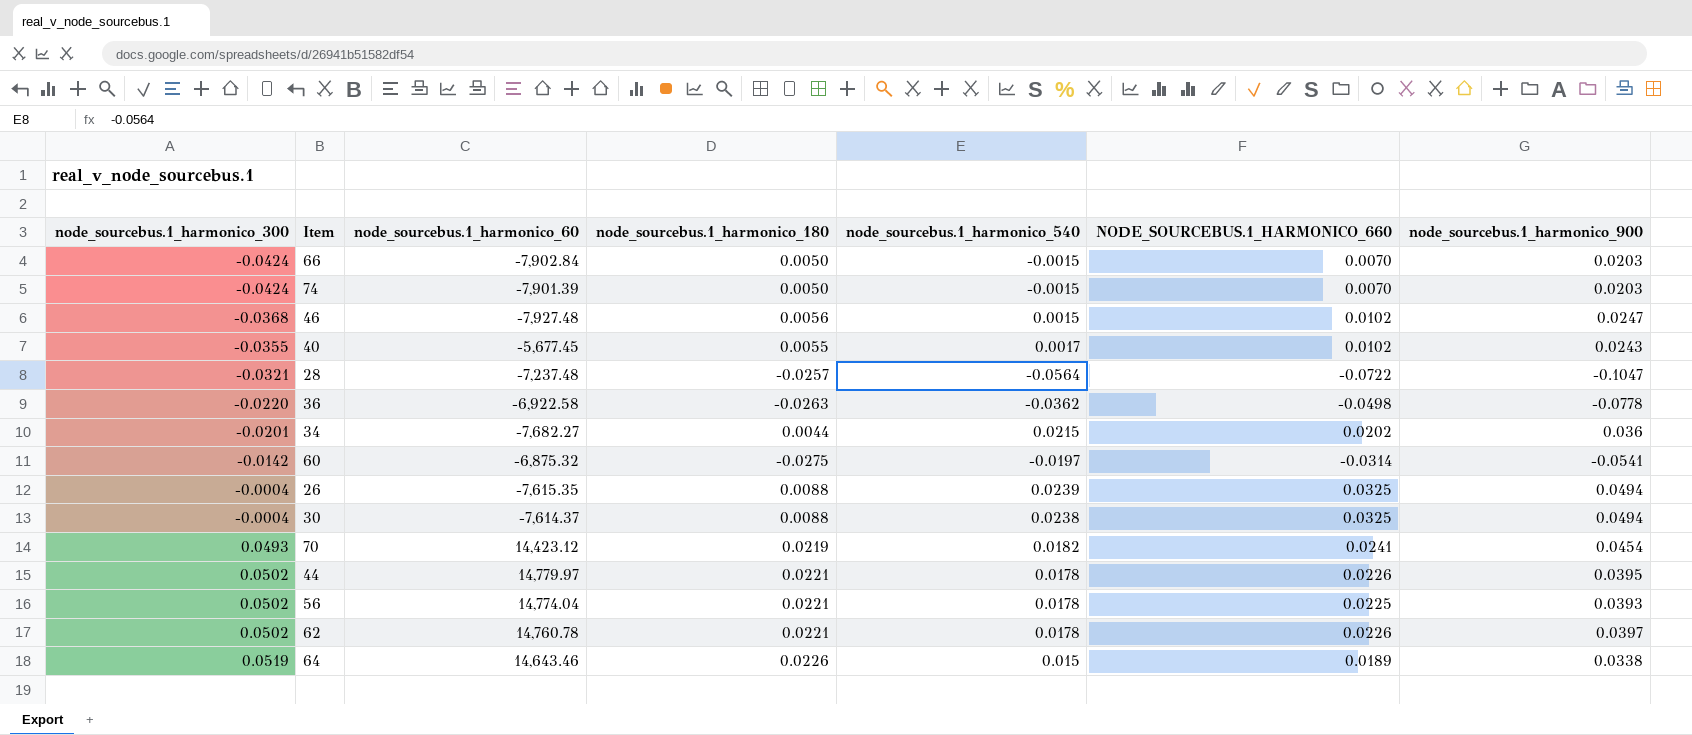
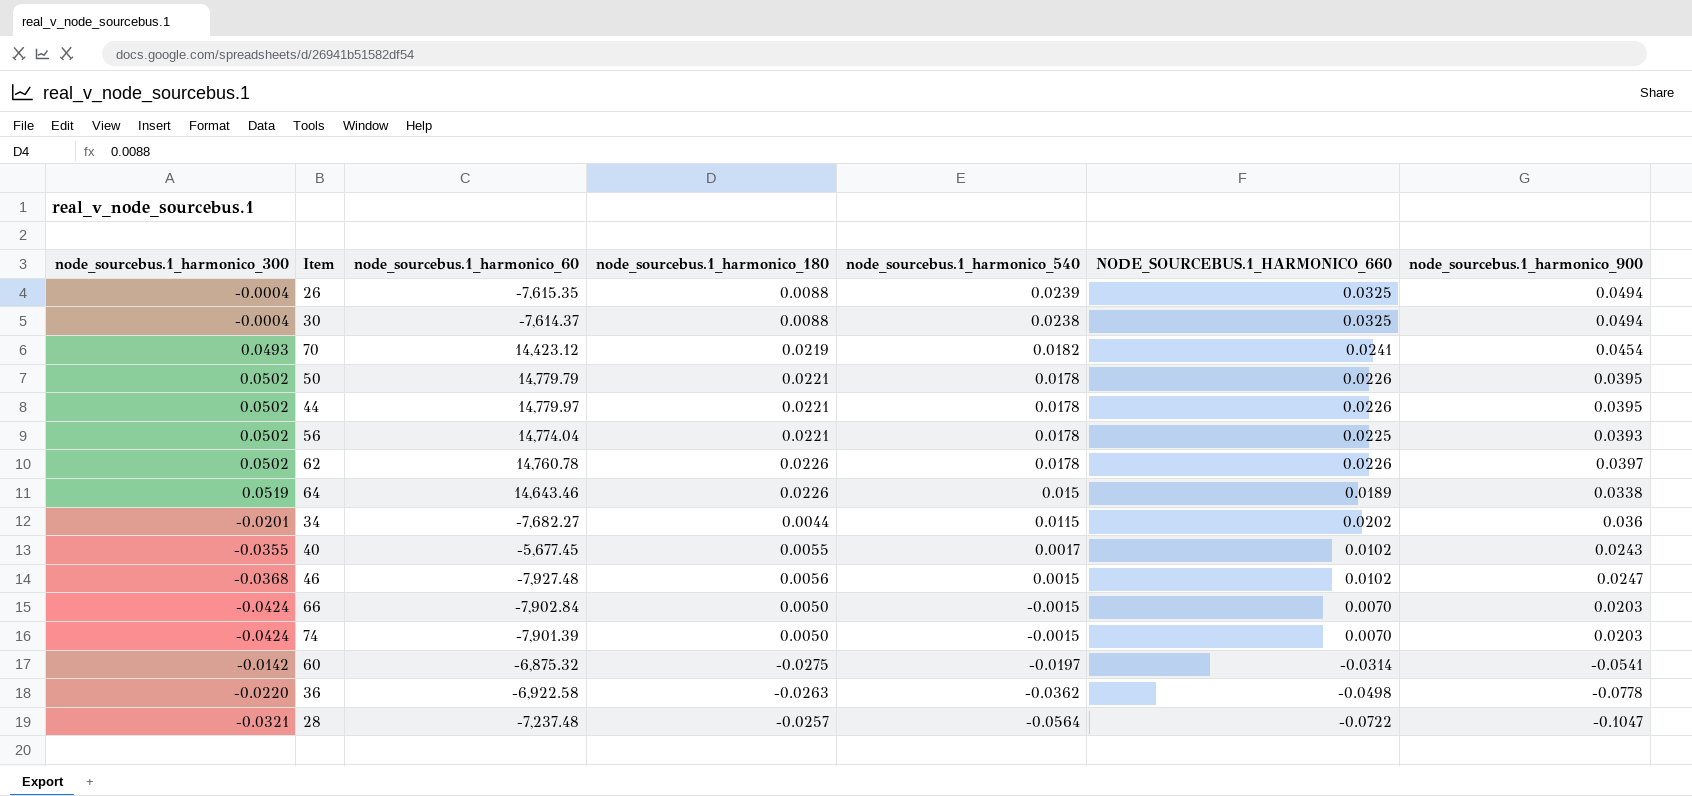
row order: node_sourcebus.1_harmonico_300 ascending -> node_sourcebus.1_harmonico_540 descending
row 50: none -> 0.0502 | 14,779.79 | 0.0221 | 0.0178 | 0.0226 | 0.0395
62 | node_sourcebus.1_harmonico_180: 0.0221 -> 0.0226
34 | node_sourcebus.1_harmonico_540: 0.0215 -> 0.0115

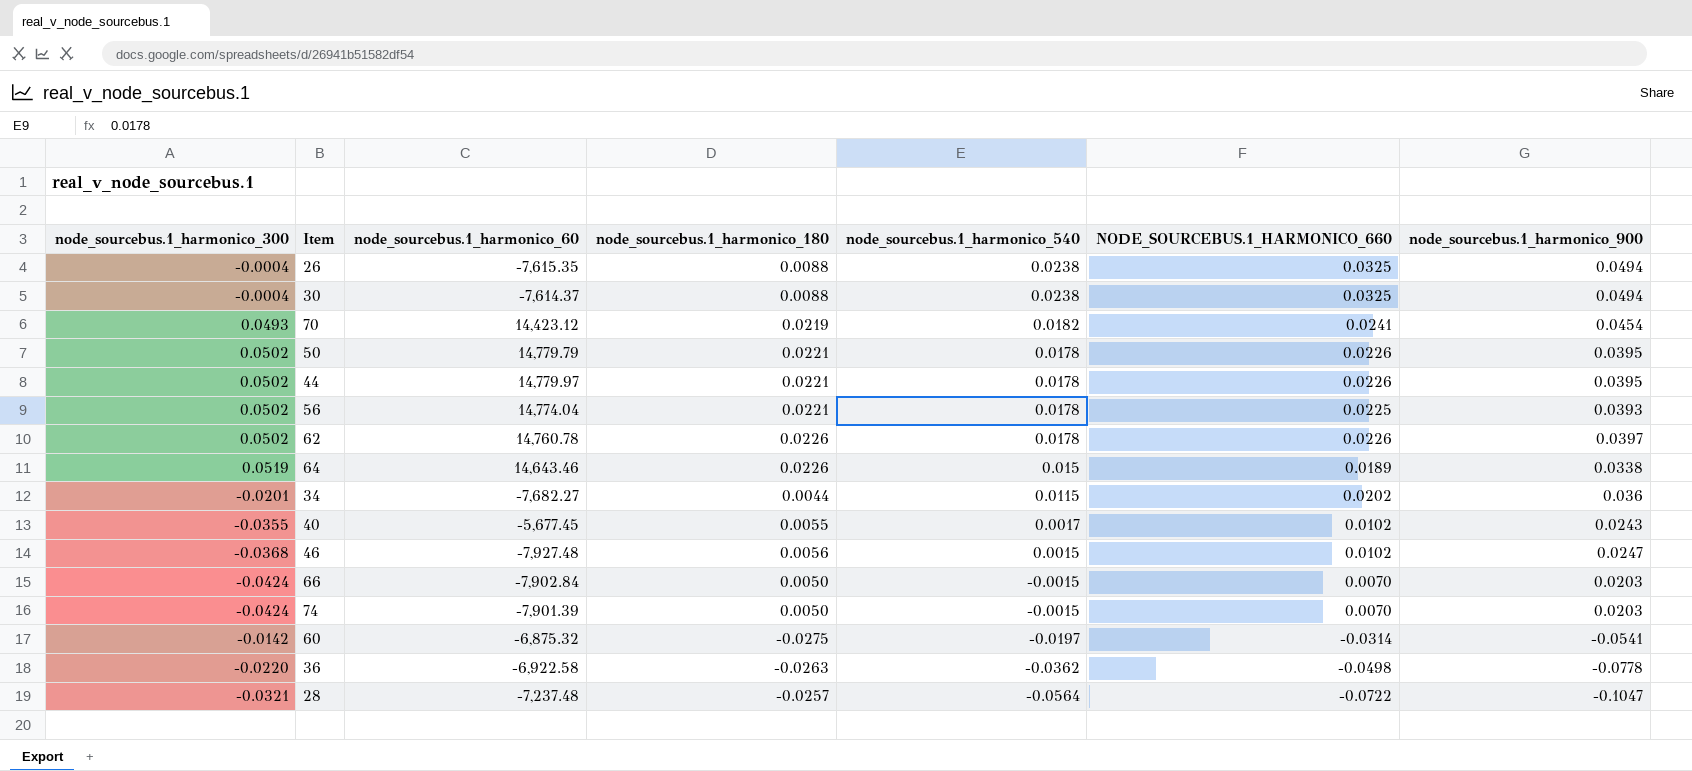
26 | node_sourcebus.1_harmonico_540: 0.0239 -> 0.0238

